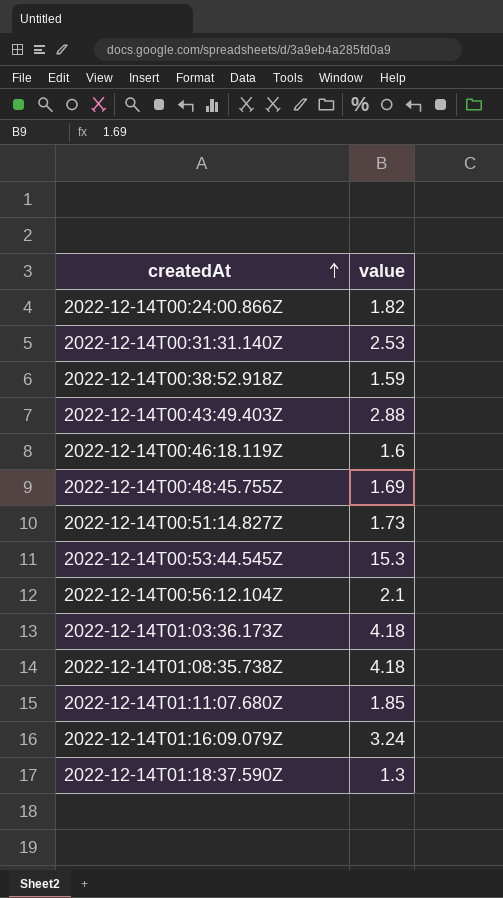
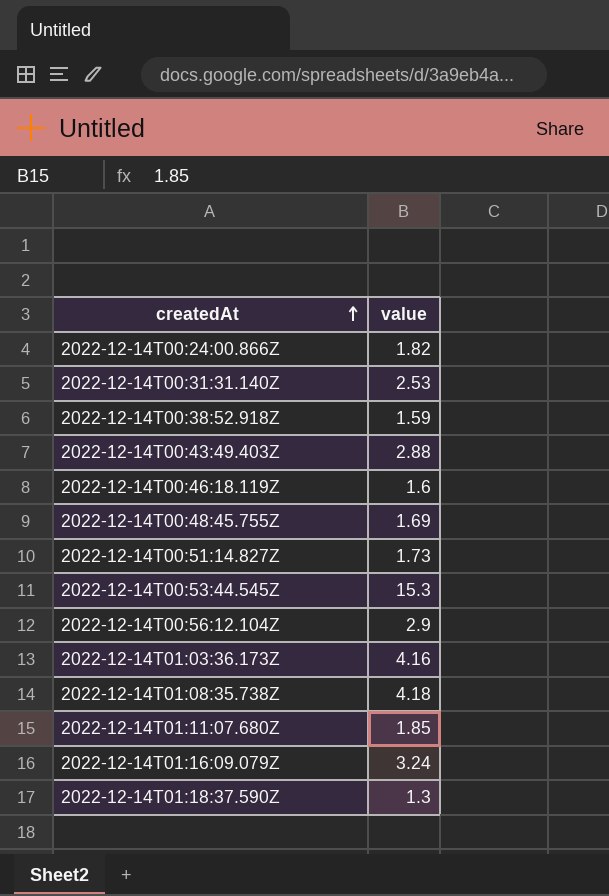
2022-12-14T00:56:12.104Z | value: 2.1 -> 2.9
2022-12-14T01:03:36.173Z | value: 4.18 -> 4.16

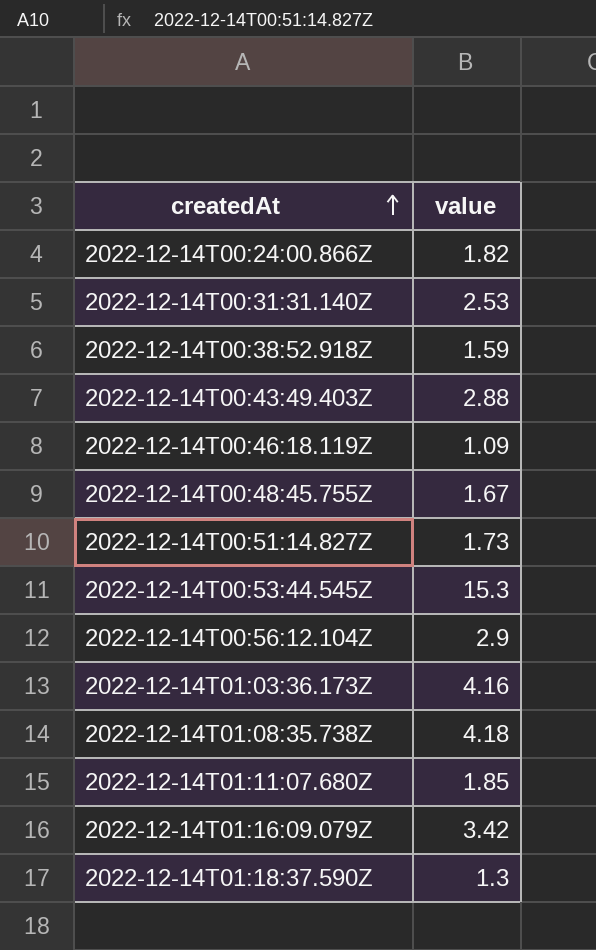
2022-12-14T00:46:18.119Z | value: 1.6 -> 1.09
2022-12-14T00:48:45.755Z | value: 1.69 -> 1.67
2022-12-14T01:16:09.079Z | value: 3.24 -> 3.42

